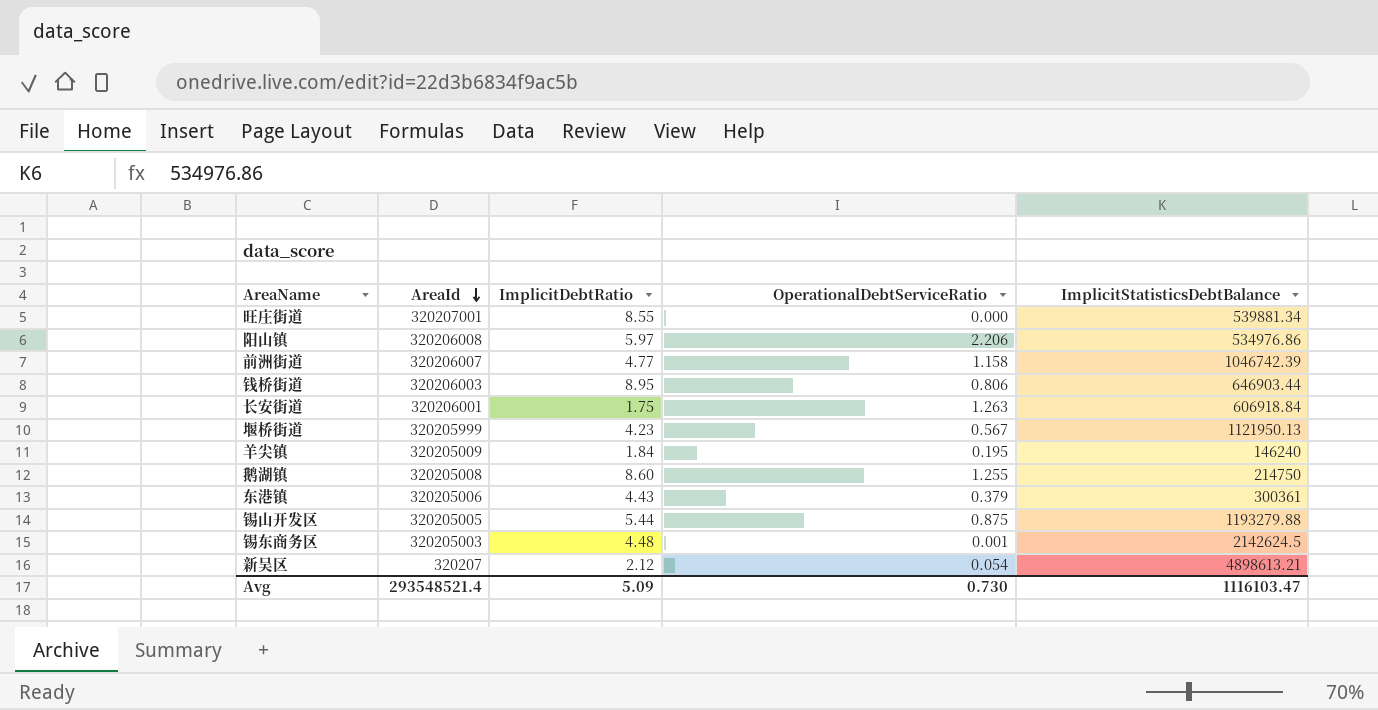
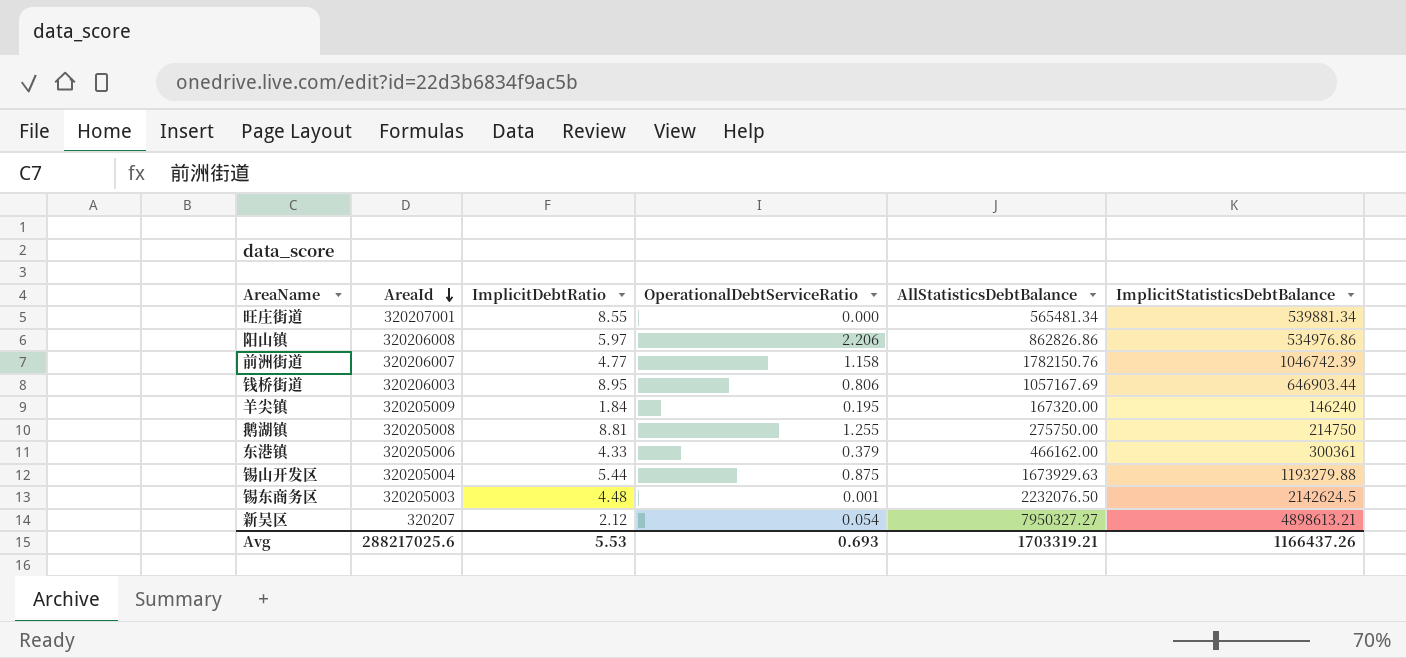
column AllStatisticsDebtBalance | position: none -> 5
row 长安街道: 320206001 | 1.75 | 1.263 | 606918.84 -> none
row 堰桥街道: 320205999 | 4.23 | 0.567 | 1121950.13 -> none
鹅湖镇 | ImplicitDebtRatio: 8.60 -> 8.81
东港镇 | ImplicitDebtRatio: 4.43 -> 4.33
锡山开发区 | AreaId: 320205005 -> 320205004
Avg | AreaId: 293548521.4 -> 288217025.6
Avg | ImplicitDebtRatio: 5.09 -> 5.53
Avg | OperationalDebtServiceRatio: 0.730 -> 0.693
Avg | ImplicitStatisticsDebtBalance: 1116103.47 -> 1166437.26

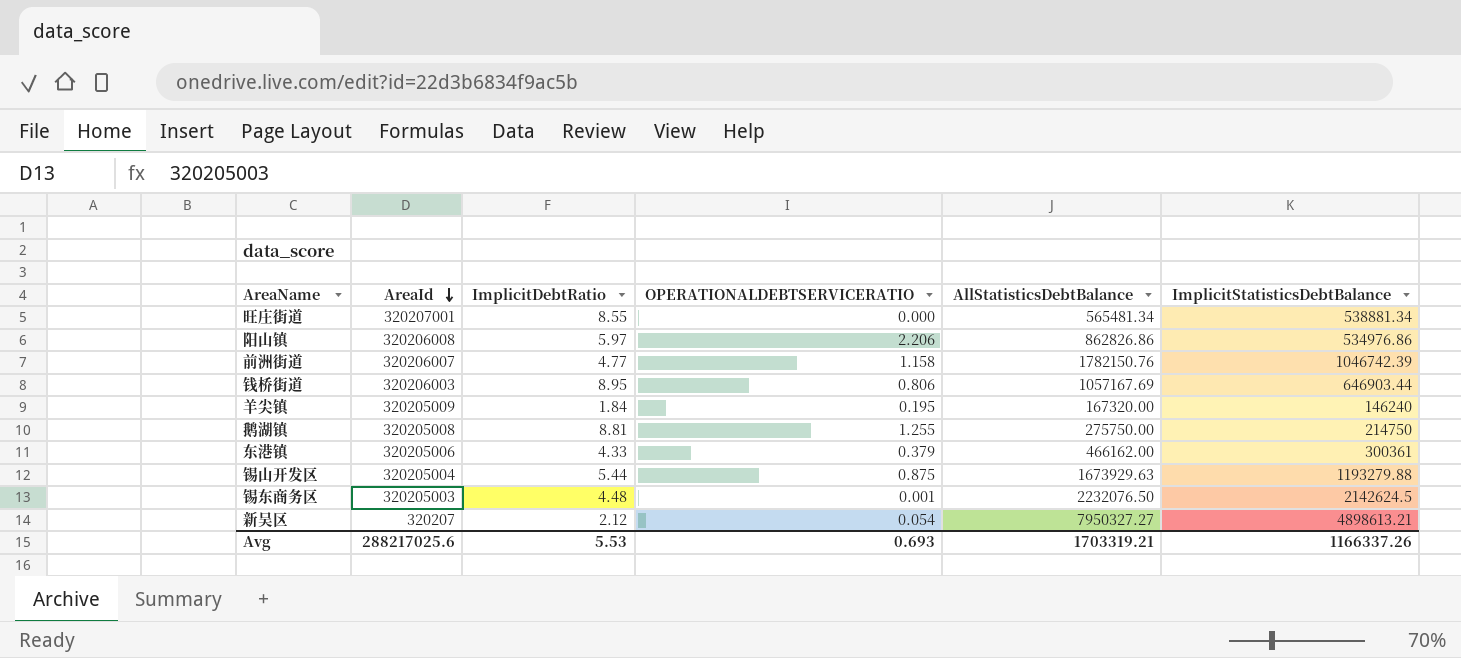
column name: OperationalDebtServiceRatio -> OPERATIONALDEBTSERVICERATIO
旺庄街道 | ImplicitStatisticsDebtBalance: 539881.34 -> 538881.34
Avg | ImplicitStatisticsDebtBalance: 1166437.26 -> 1166337.26

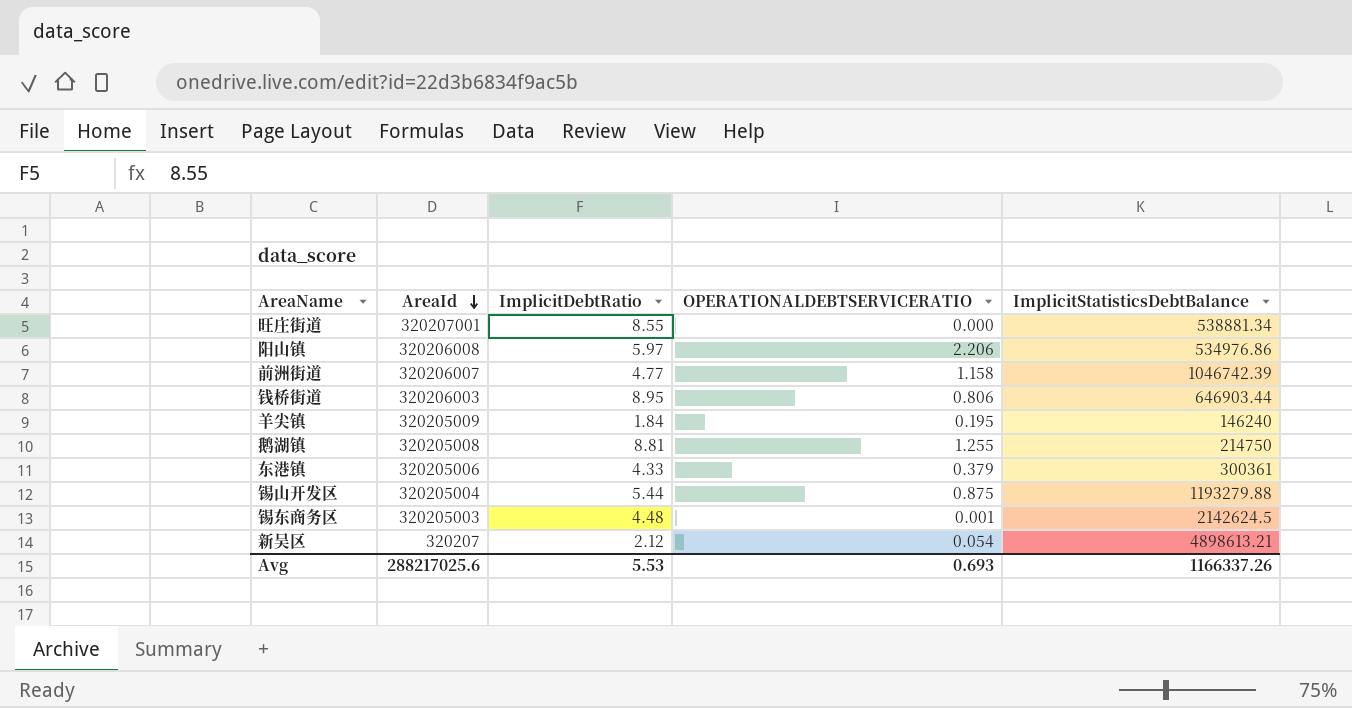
column AllStatisticsDebtBalance | position: 5 -> none

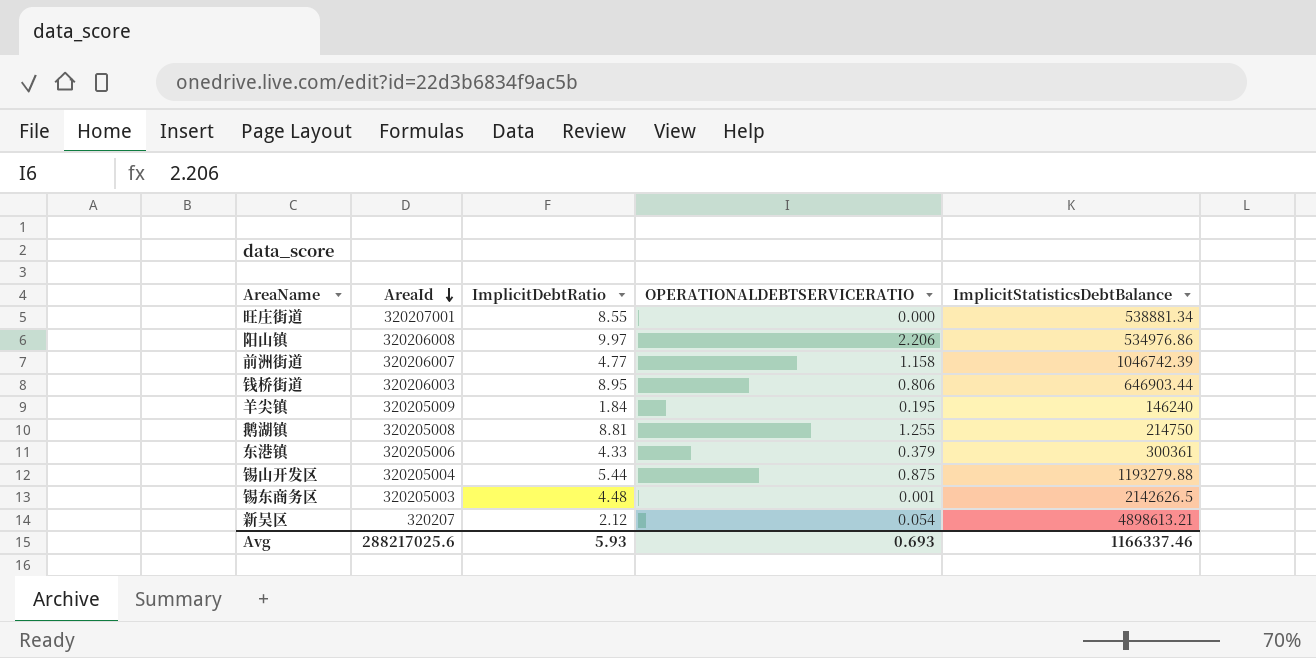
阳山镇 | ImplicitDebtRatio: 5.97 -> 9.97
锡东商务区 | ImplicitStatisticsDebtBalance: 2142624.5 -> 2142626.5
Avg | ImplicitDebtRatio: 5.53 -> 5.93
Avg | ImplicitStatisticsDebtBalance: 1166337.26 -> 1166337.46

